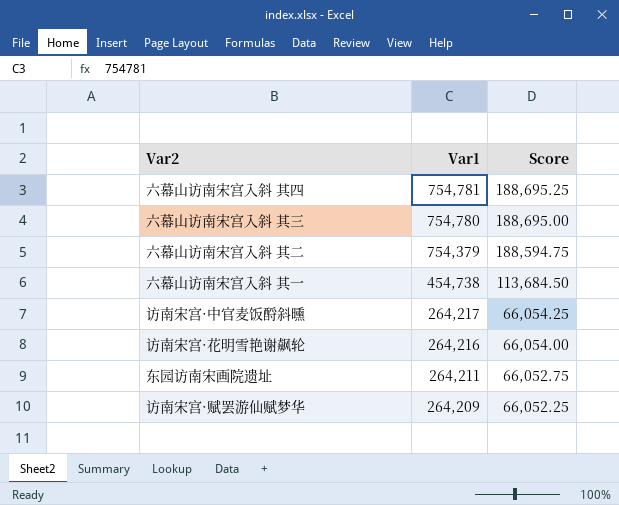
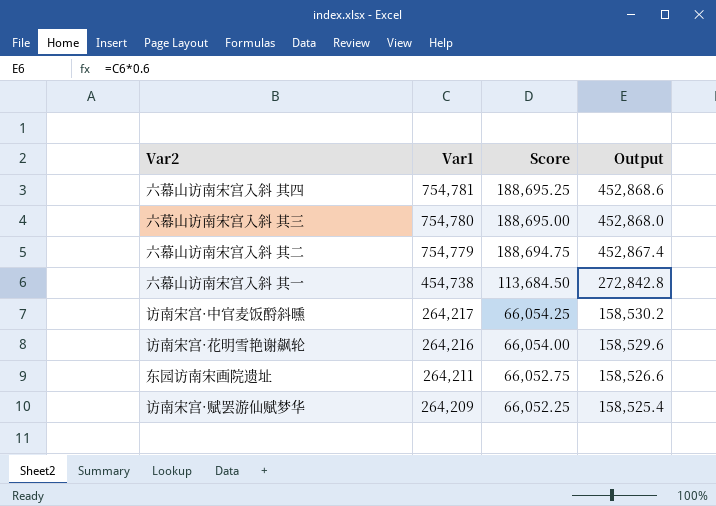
column Output | formula: none -> [Var1] * 0.6
六幕山访南宋宫入斜 其二 | Var1: 754,379 -> 754,779
六幕山访南宋宫入斜 其二 | Score: 188,594.75 -> 188,694.75

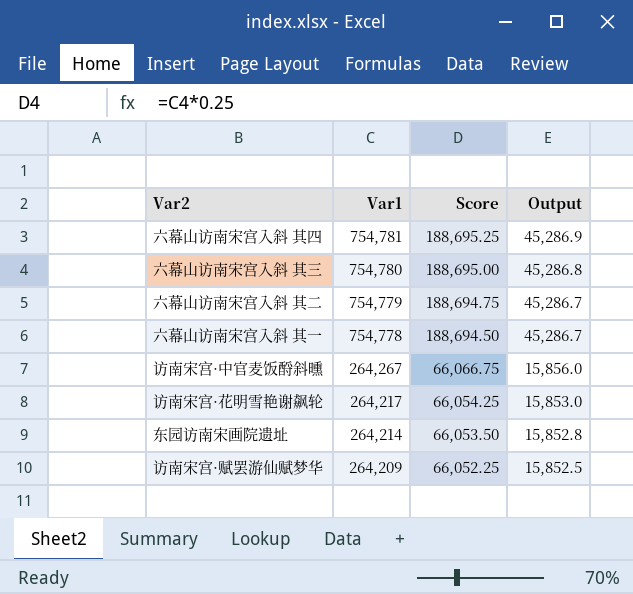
column Output | formula: [Var1] * 0.6 -> [Var1] * 0.06
六幕山访南宋宫入斜 其一 | Var1: 454,738 -> 754,778
六幕山访南宋宫入斜 其一 | Score: 113,684.50 -> 188,694.50
访南宋宫·中官麦饭酹斜曛 | Var1: 264,217 -> 264,267
访南宋宫·中官麦饭酹斜曛 | Score: 66,054.25 -> 66,066.75
访南宋宫·花明雪艳谢飙轮 | Var1: 264,216 -> 264,217
访南宋宫·花明雪艳谢飙轮 | Score: 66,054.00 -> 66,054.25
东园访南宋画院遗址 | Var1: 264,211 -> 264,214
东园访南宋画院遗址 | Score: 66,052.75 -> 66,053.50

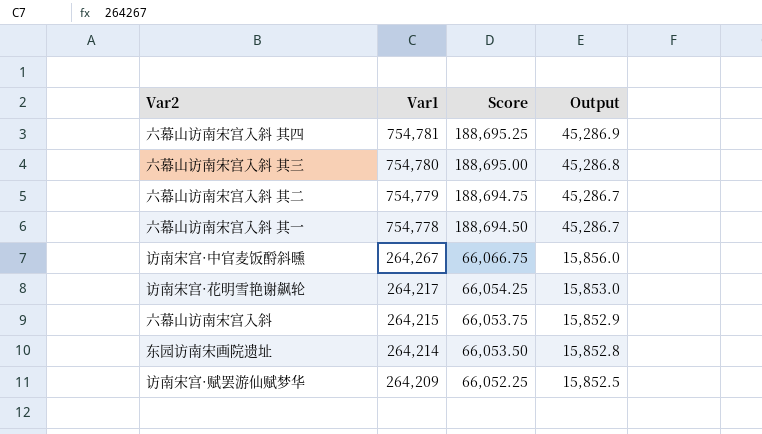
row 六幕山访南宋宫入斜: none -> 264,215 | 66,053.75 | 15,852.9

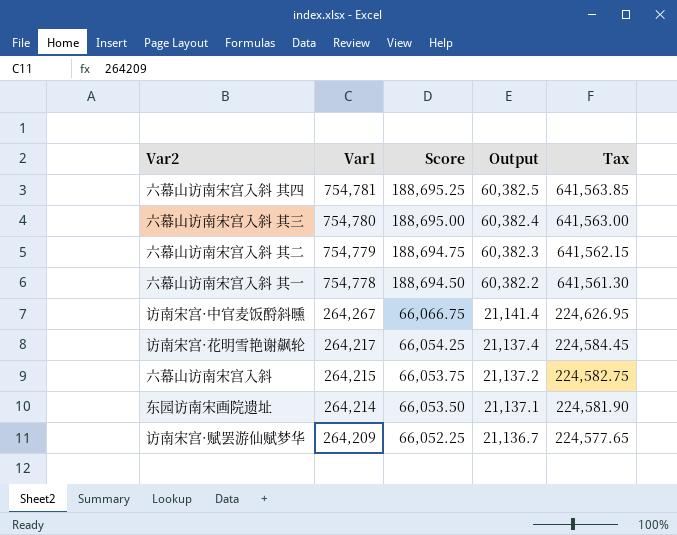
column Output | formula: [Var1] * 0.06 -> [Var1] * 0.08
column Tax | formula: none -> [Var1] * 0.85

